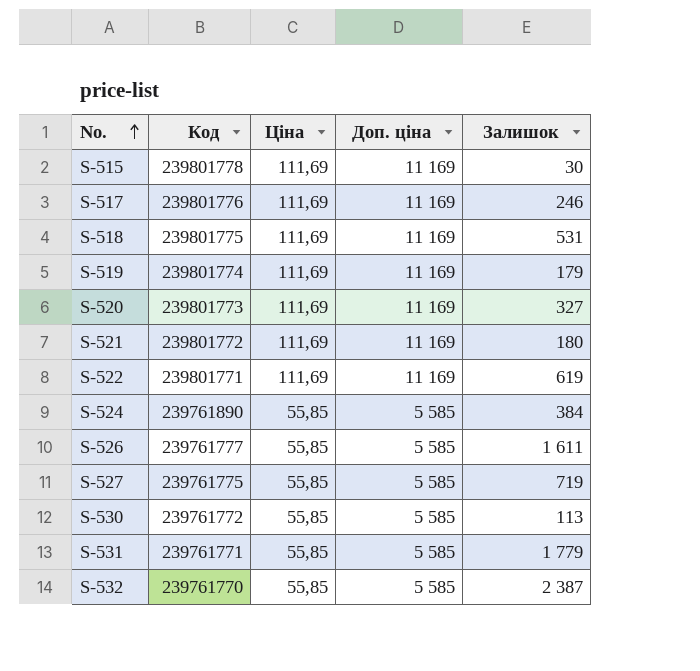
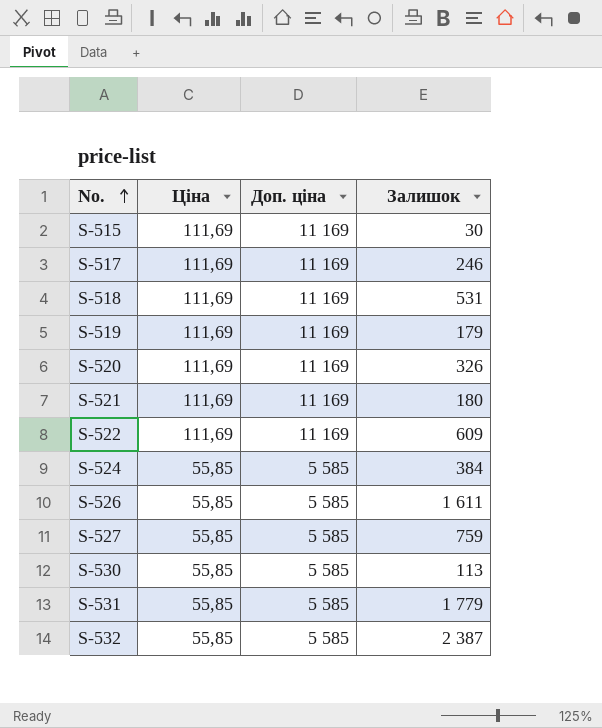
column Код | position: 2 -> none
S-520 | Залишок: 327 -> 326
S-522 | Залишок: 619 -> 609
S-527 | Залишок: 719 -> 759

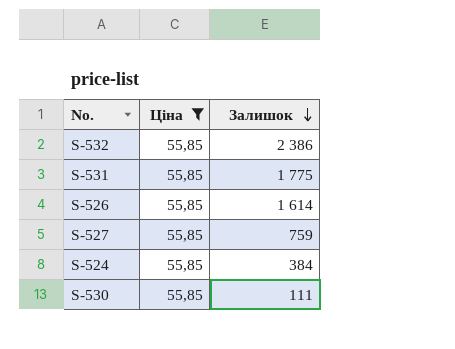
filter: none -> Ціна = 55,85
row order: No. ascending -> Залишок descending
column Доп. ціна | position: 3 -> none
S-532 | Залишок: 2 387 -> 2 386
S-531 | Залишок: 1 779 -> 1 775
S-526 | Залишок: 1 611 -> 1 614
S-530 | Залишок: 113 -> 111

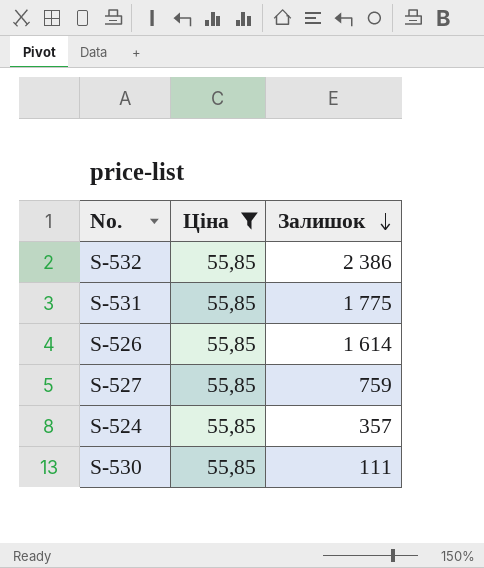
S-524 | Залишок: 384 -> 357

